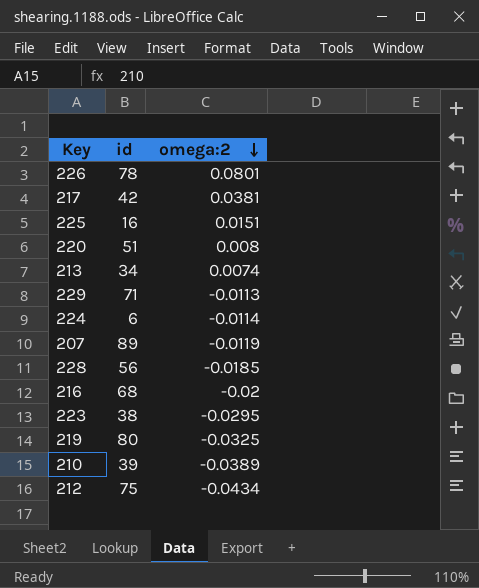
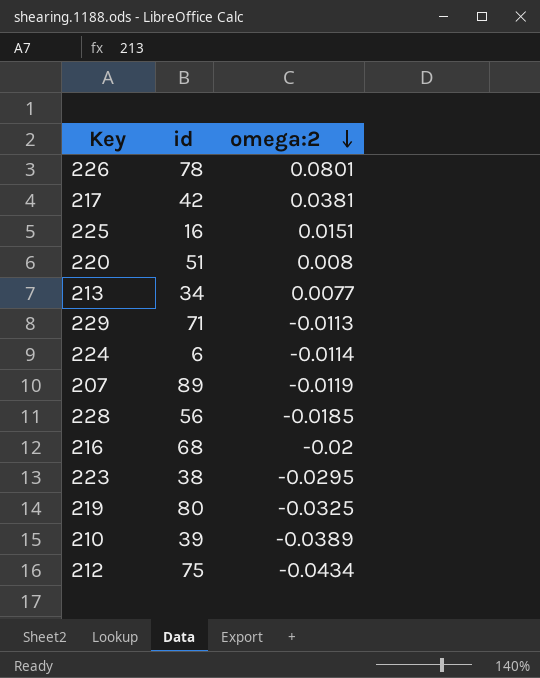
213 | omega:2: 0.0074 -> 0.0077

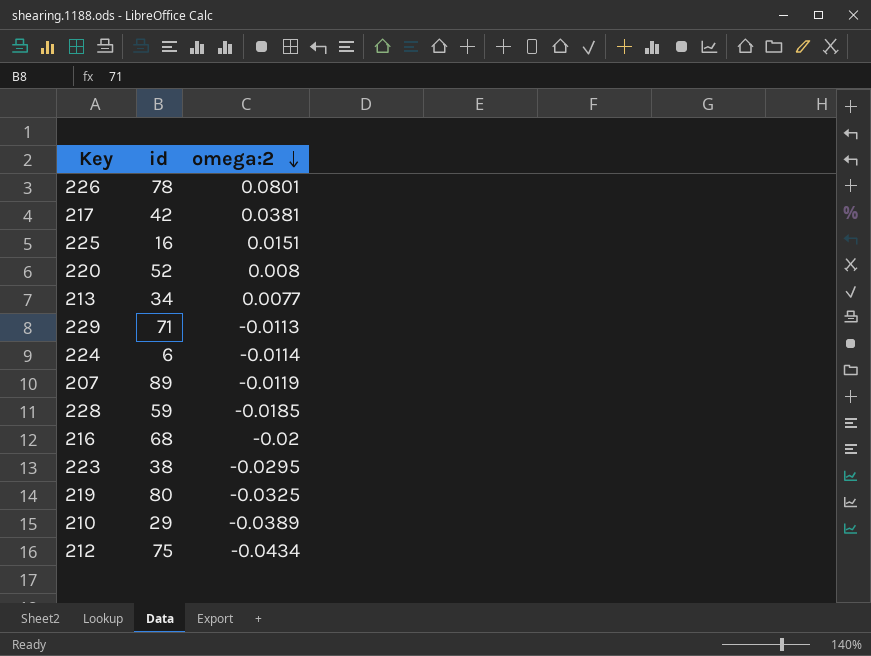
220 | id: 51 -> 52
228 | id: 56 -> 59
210 | id: 39 -> 29

